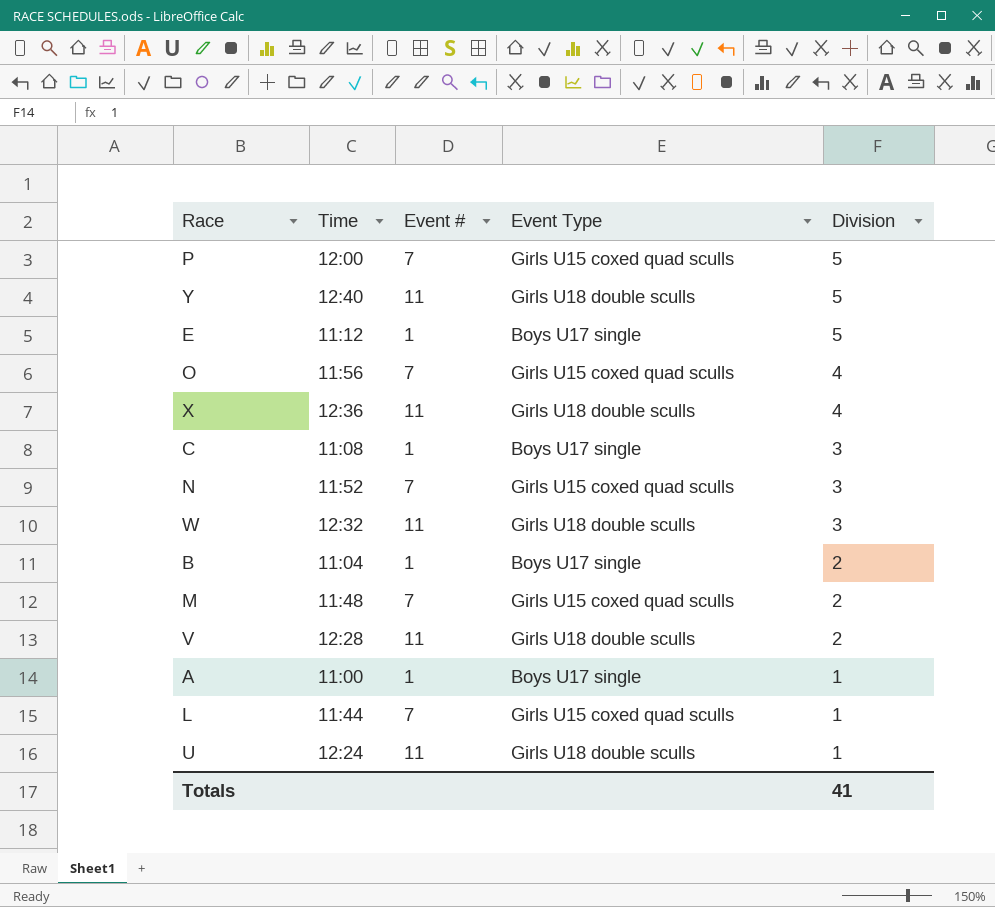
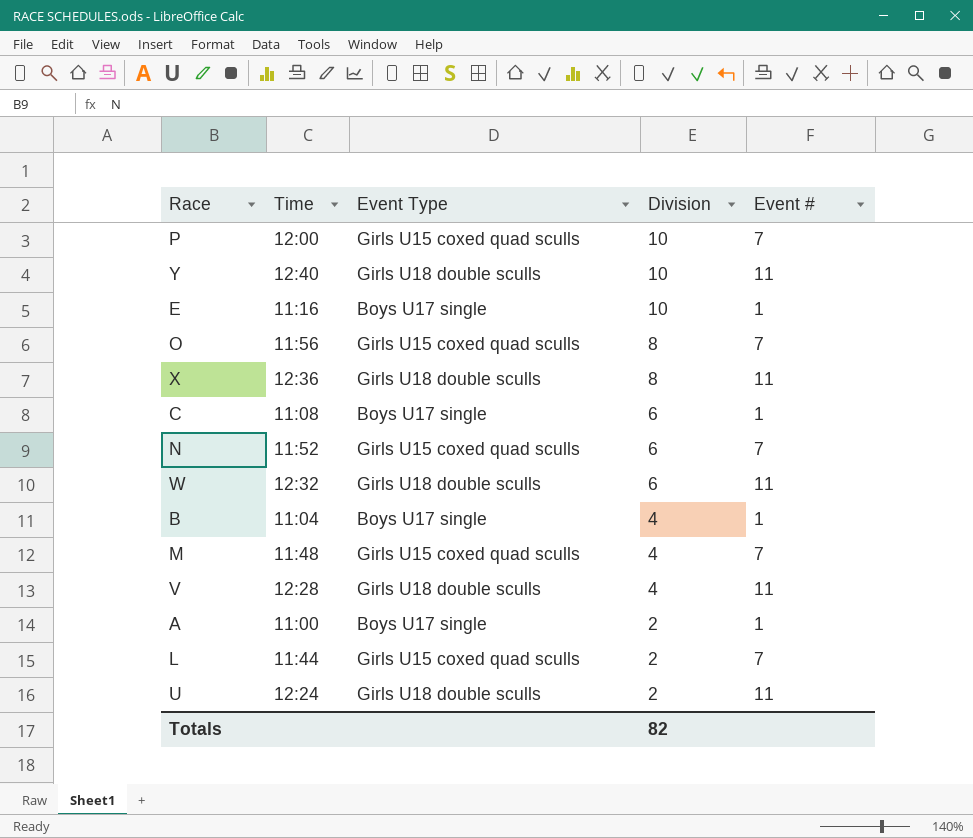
column Event # | position: 3 -> 5
P | Division: 5 -> 10
Y | Division: 5 -> 10
E | Time: 11:12 -> 11:16
E | Division: 5 -> 10
O | Division: 4 -> 8
X | Division: 4 -> 8
C | Division: 3 -> 6
N | Division: 3 -> 6
W | Division: 3 -> 6
B | Division: 2 -> 4
M | Division: 2 -> 4
V | Division: 2 -> 4
A | Division: 1 -> 2
L | Division: 1 -> 2
U | Division: 1 -> 2
Totals | Division: 41 -> 82

